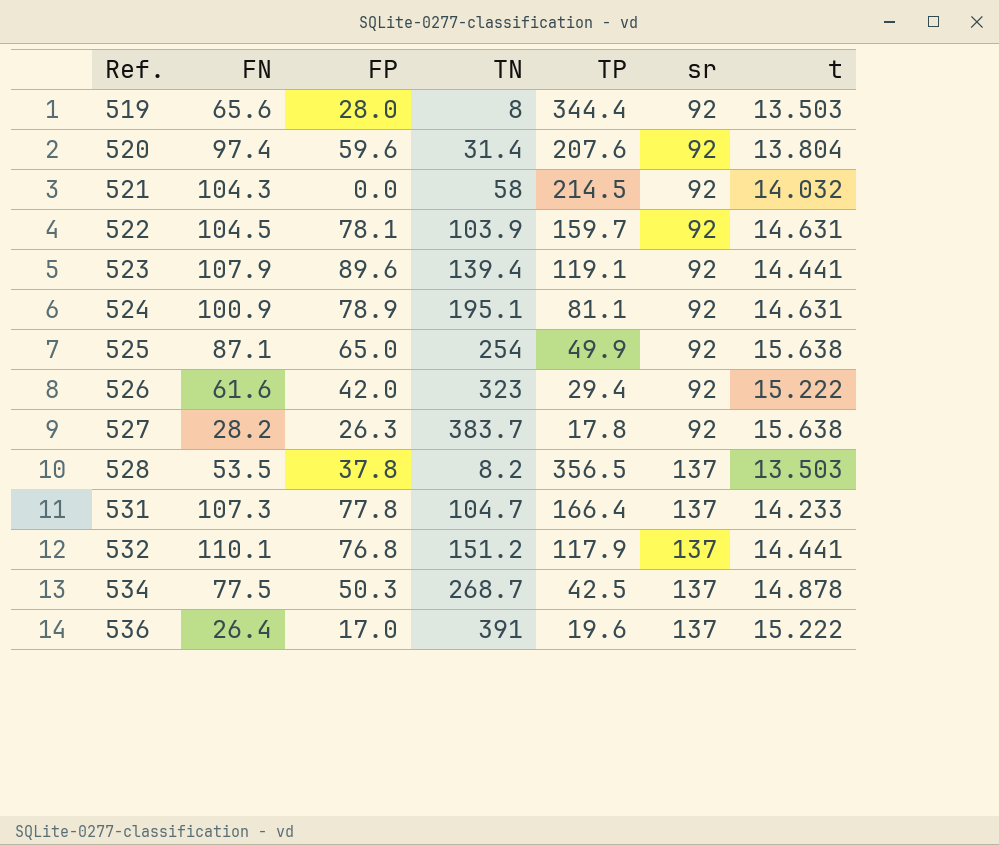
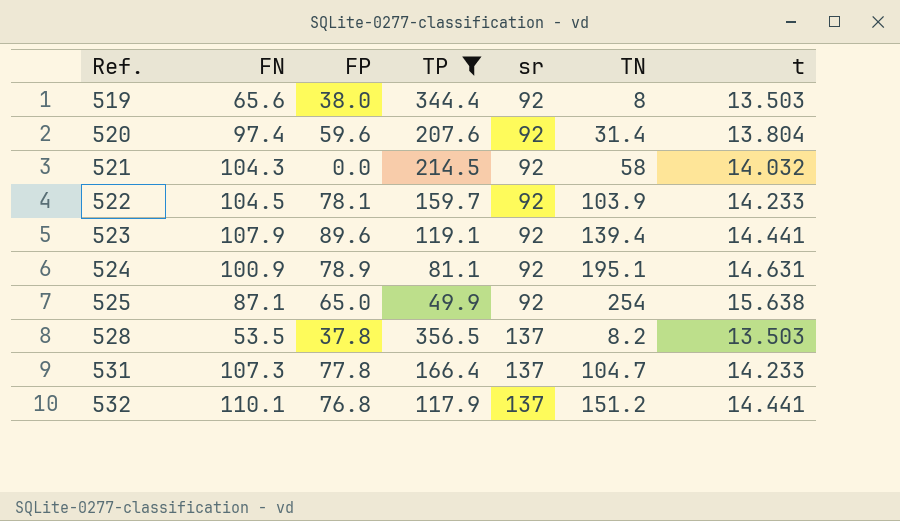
filter: none -> TP >= 49.9
column TN | position: 4 -> 6
519 | FP: 28.0 -> 38.0
522 | t: 14.631 -> 14.233

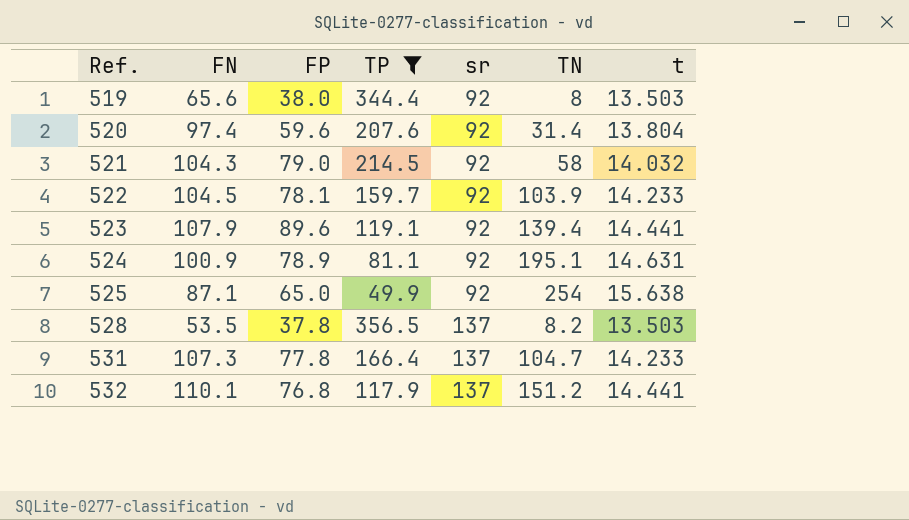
521 | FP: 0.0 -> 79.0

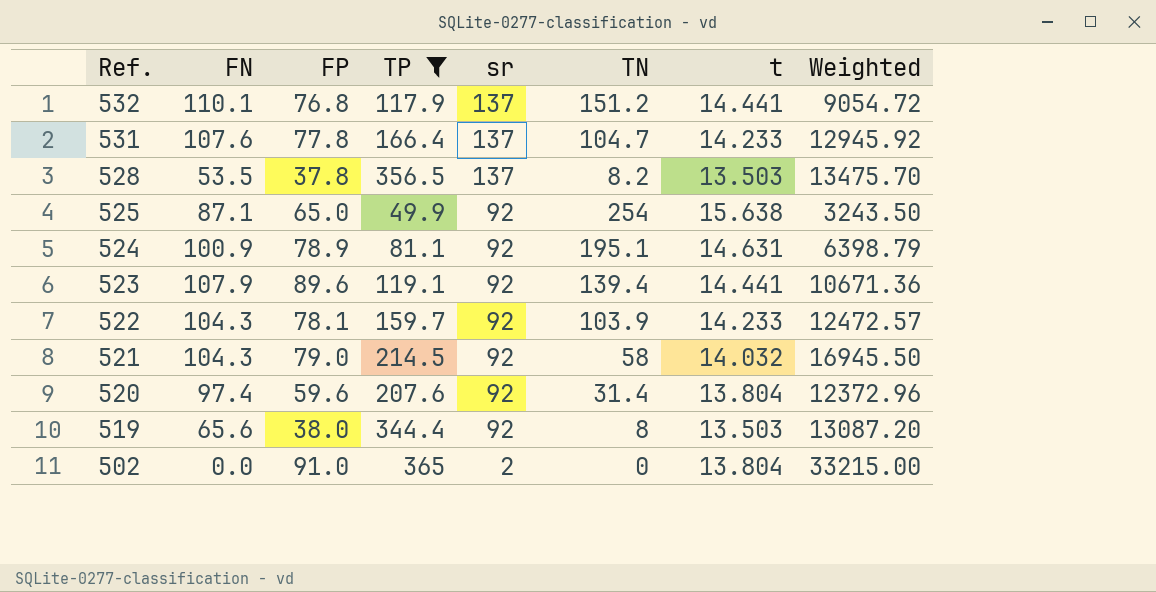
row order: Ref. ascending -> Ref. descending
column Weighted | formula: none -> [FP] * [TP]
531 | FN: 107.3 -> 107.6
522 | FN: 104.5 -> 104.3
row 502: none -> 0.0 | 91.0 | 365 | 2 | 0 | 13.804 | 33215.00

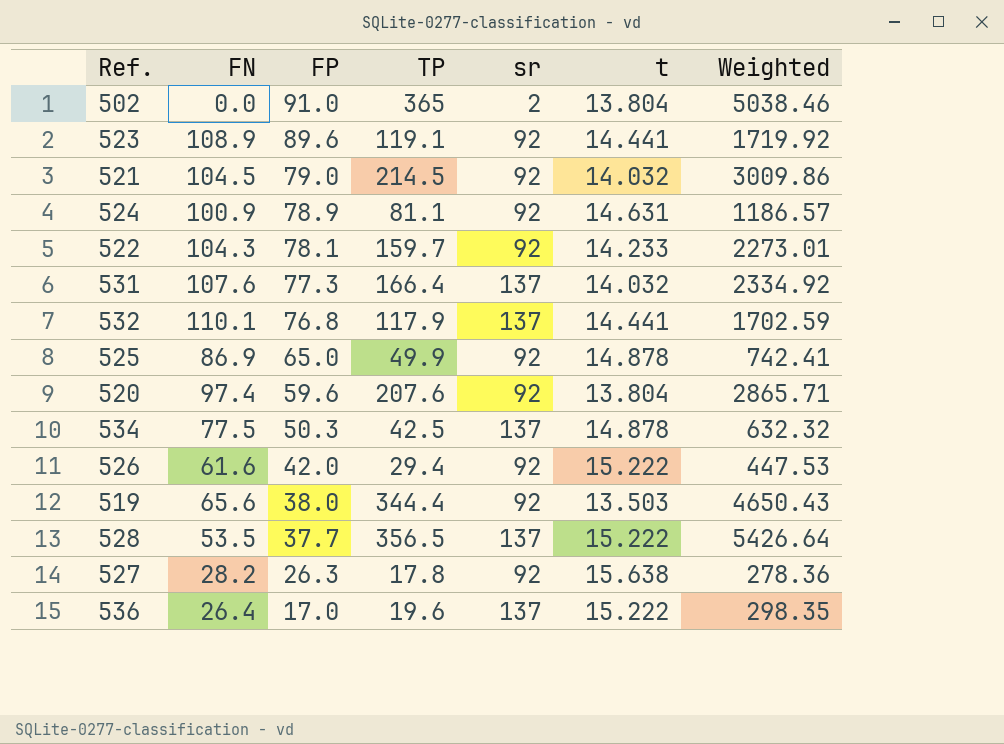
filter: TP >= 49.9 -> none
row order: Ref. descending -> FP descending
column TN | position: 6 -> none
column Weighted | formula: [FP] * [TP] -> [TP] * [t]
523 | FN: 107.9 -> 108.9
521 | FN: 104.3 -> 104.5
531 | FP: 77.8 -> 77.3
531 | t: 14.233 -> 14.032
525 | FN: 87.1 -> 86.9
525 | t: 15.638 -> 14.878
528 | FP: 37.8 -> 37.7
528 | t: 13.503 -> 15.222

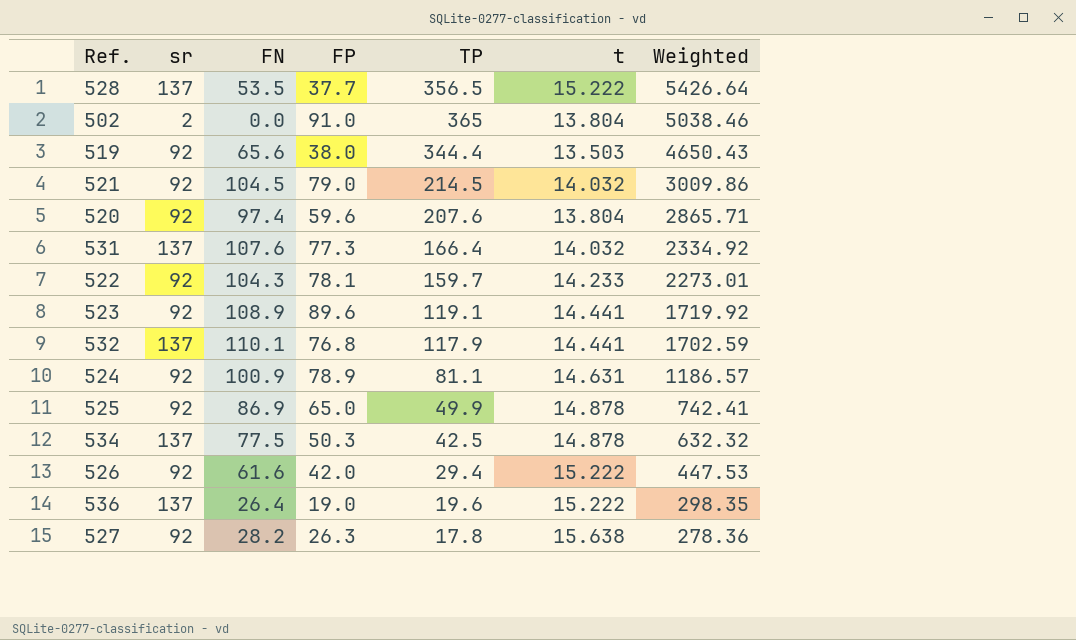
row order: FP descending -> Weighted descending
column sr | position: 5 -> 2
536 | FP: 17.0 -> 19.0

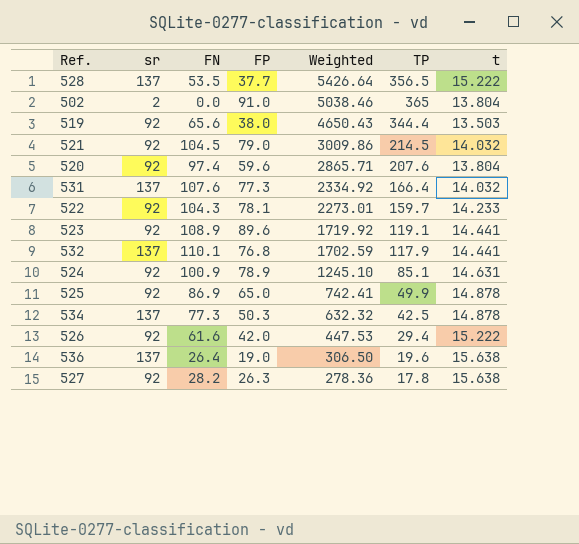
column Weighted | position: 7 -> 5
524 | Weighted: 1186.57 -> 1245.10
524 | TP: 81.1 -> 85.1
534 | FN: 77.5 -> 77.3
536 | Weighted: 298.35 -> 306.50
536 | t: 15.222 -> 15.638

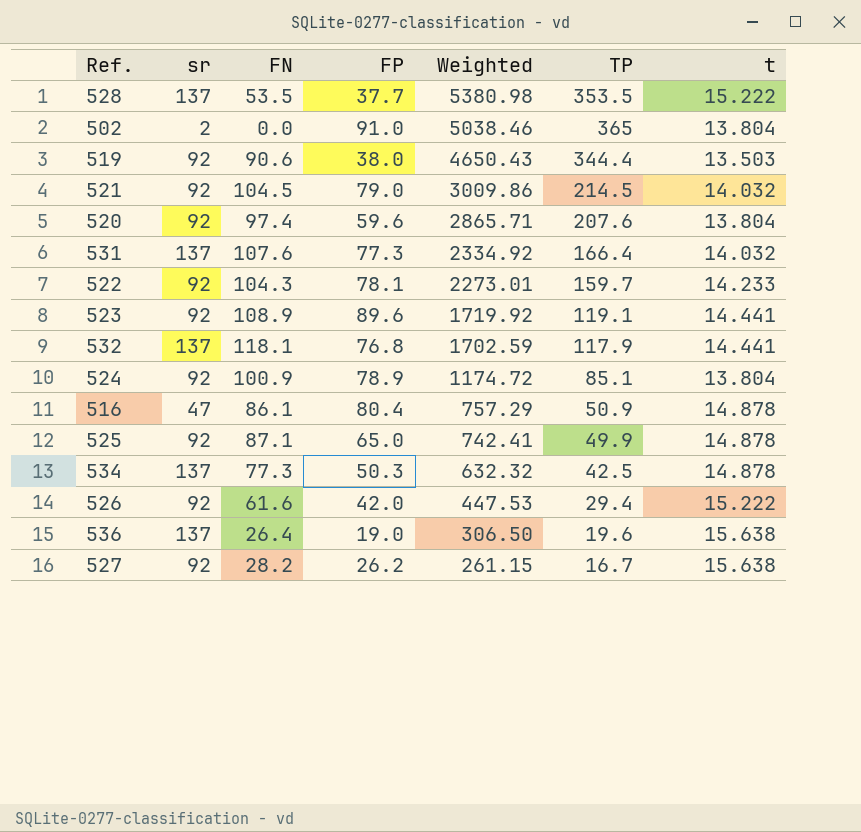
528 | Weighted: 5426.64 -> 5380.98
528 | TP: 356.5 -> 353.5
519 | FN: 65.6 -> 90.6
532 | FN: 110.1 -> 118.1
524 | Weighted: 1245.10 -> 1174.72
524 | t: 14.631 -> 13.804
row 516: none -> 47 | 86.1 | 80.4 | 757.29 | 50.9 | 14.878
525 | FN: 86.9 -> 87.1
527 | FP: 26.3 -> 26.2
527 | Weighted: 278.36 -> 261.15
527 | TP: 17.8 -> 16.7

